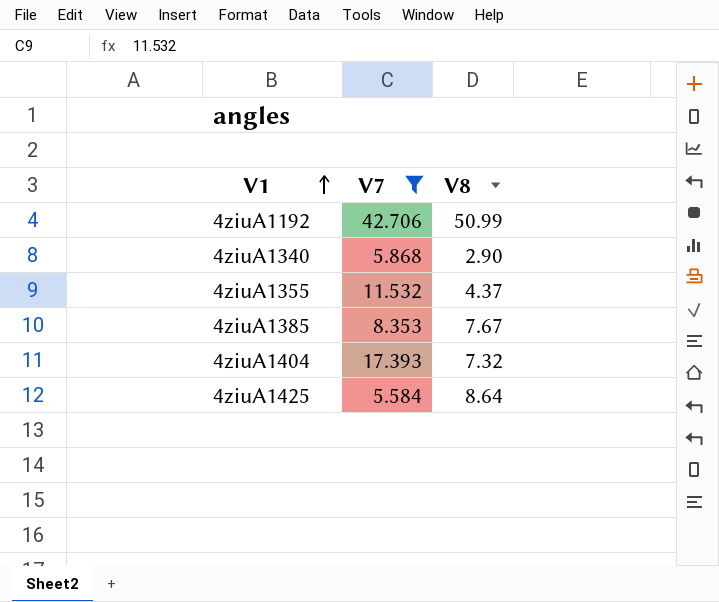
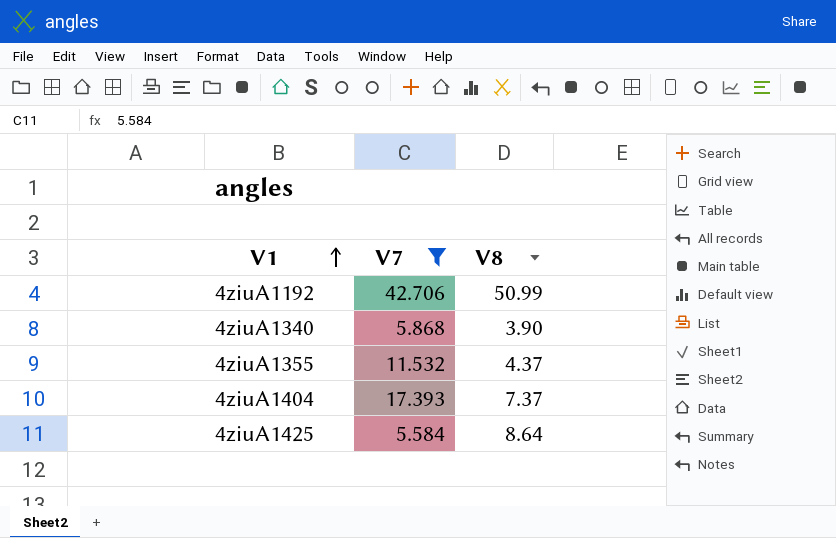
row 4ziuA1385: 8.353 | 7.67 -> none
4ziuA1340 | V8: 2.90 -> 3.90
4ziuA1404 | V8: 7.32 -> 7.37

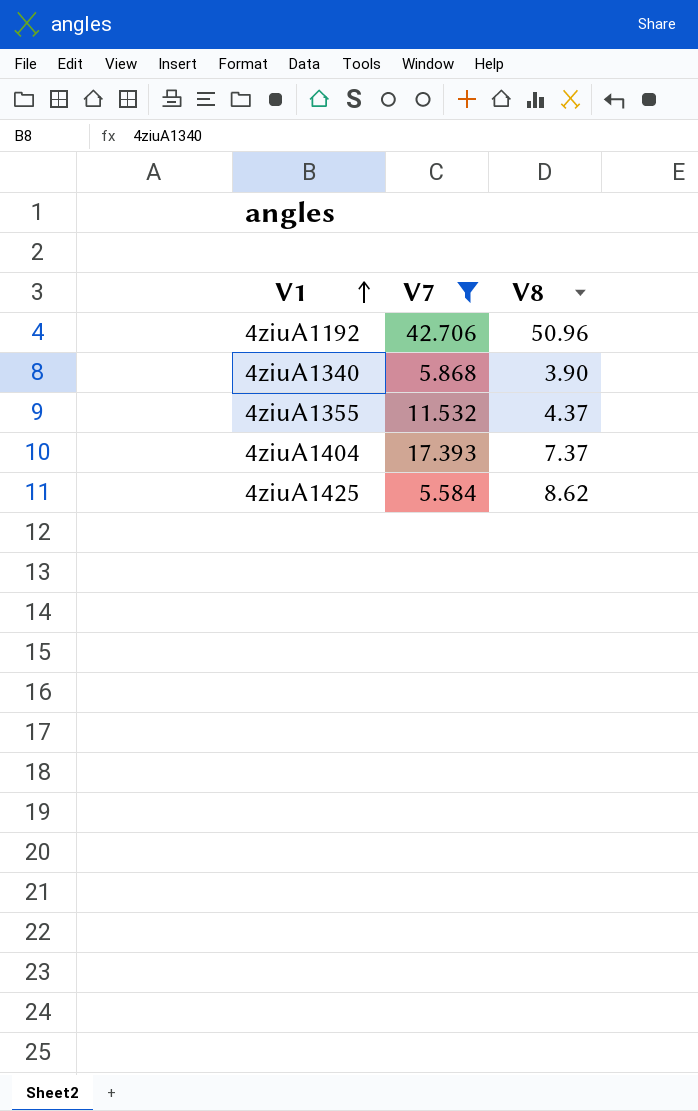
4ziuA1192 | V8: 50.99 -> 50.96
4ziuA1425 | V8: 8.64 -> 8.62

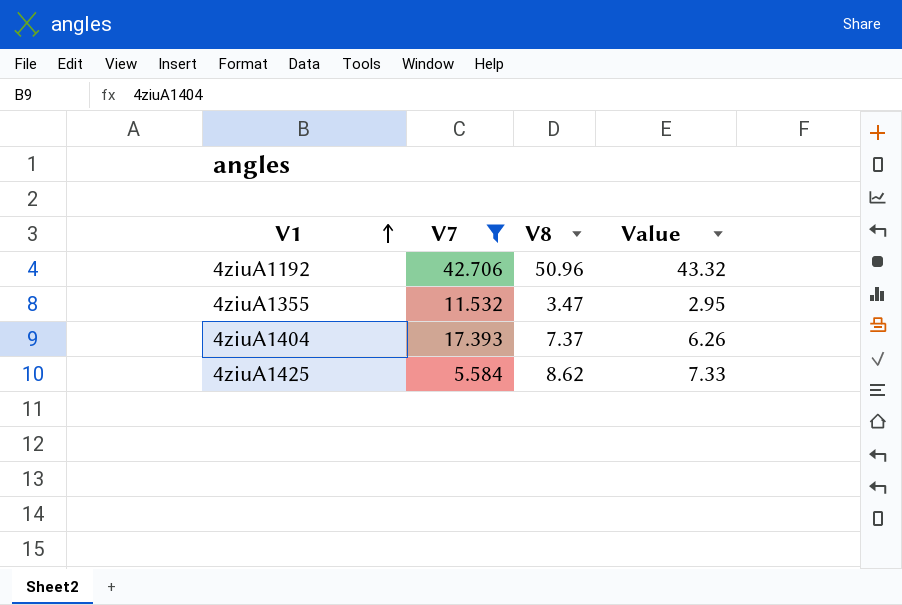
column Value | formula: none -> [V8] * 0.85
row 4ziuA1340: 5.868 | 3.90 -> none
4ziuA1355 | V8: 4.37 -> 3.47

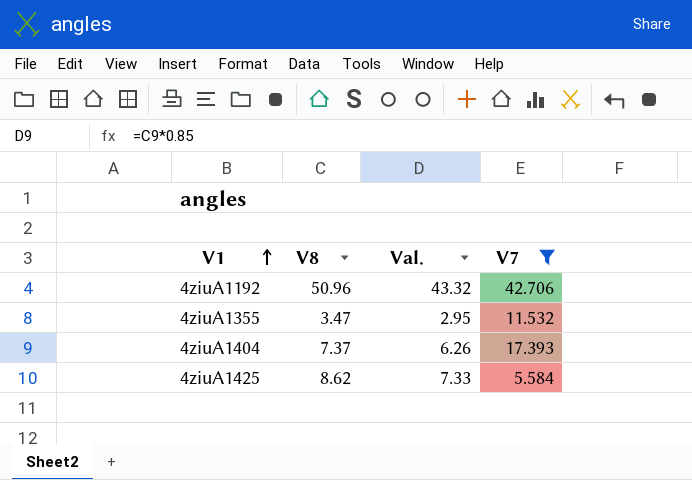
column name: Value -> Val.
column V7 | position: 2 -> 4

